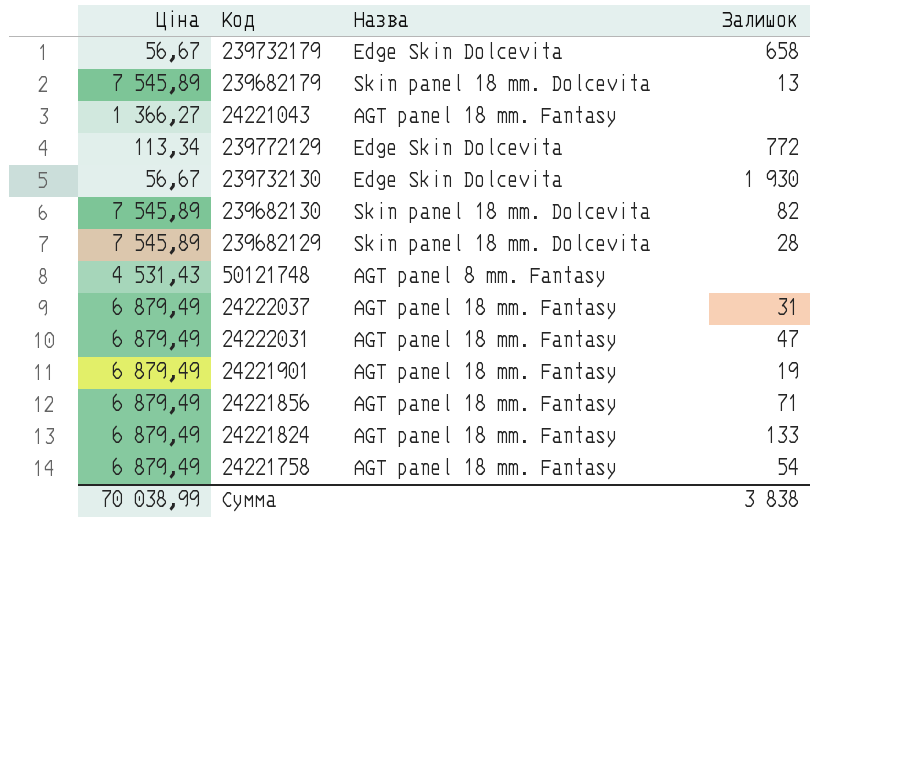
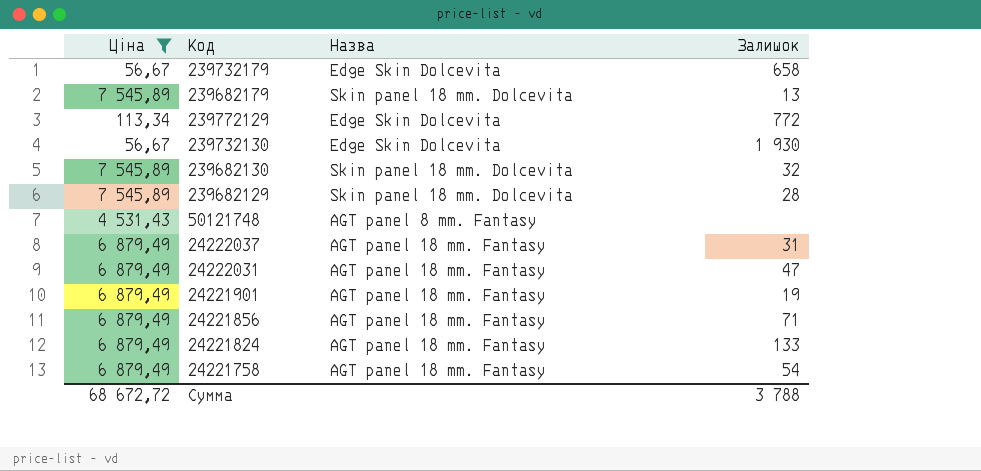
filter: none -> Ціна != 1 366,27
239682130 | Залишок: 82 -> 32
Сумма | Ціна: 70 038,99 -> 68 672,72
Сумма | Залишок: 3 838 -> 3 788

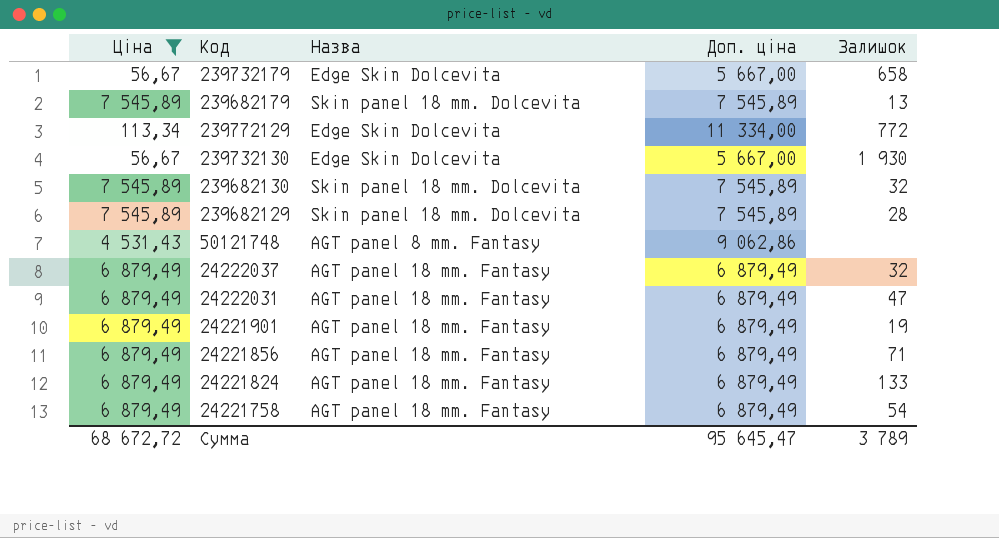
column Доп. ціна | position: none -> 4
24222037 | Залишок: 31 -> 32
Сумма | Залишок: 3 788 -> 3 789

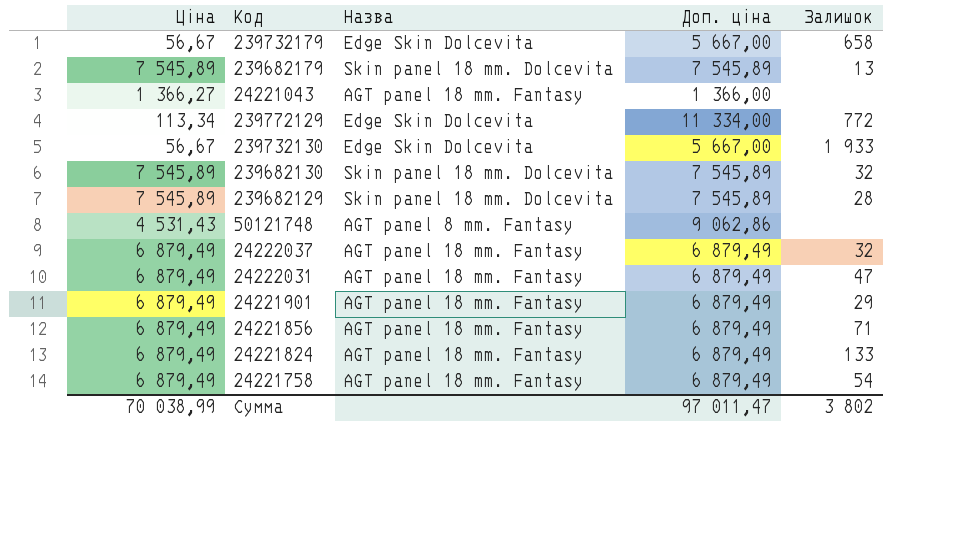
filter: Ціна != 1 366,27 -> none
239732130 | Залишок: 1 930 -> 1 933
24221901 | Залишок: 19 -> 29
Сумма | Ціна: 68 672,72 -> 70 038,99
Сумма | Доп. ціна: 95 645,47 -> 97 011,47
Сумма | Залишок: 3 789 -> 3 802

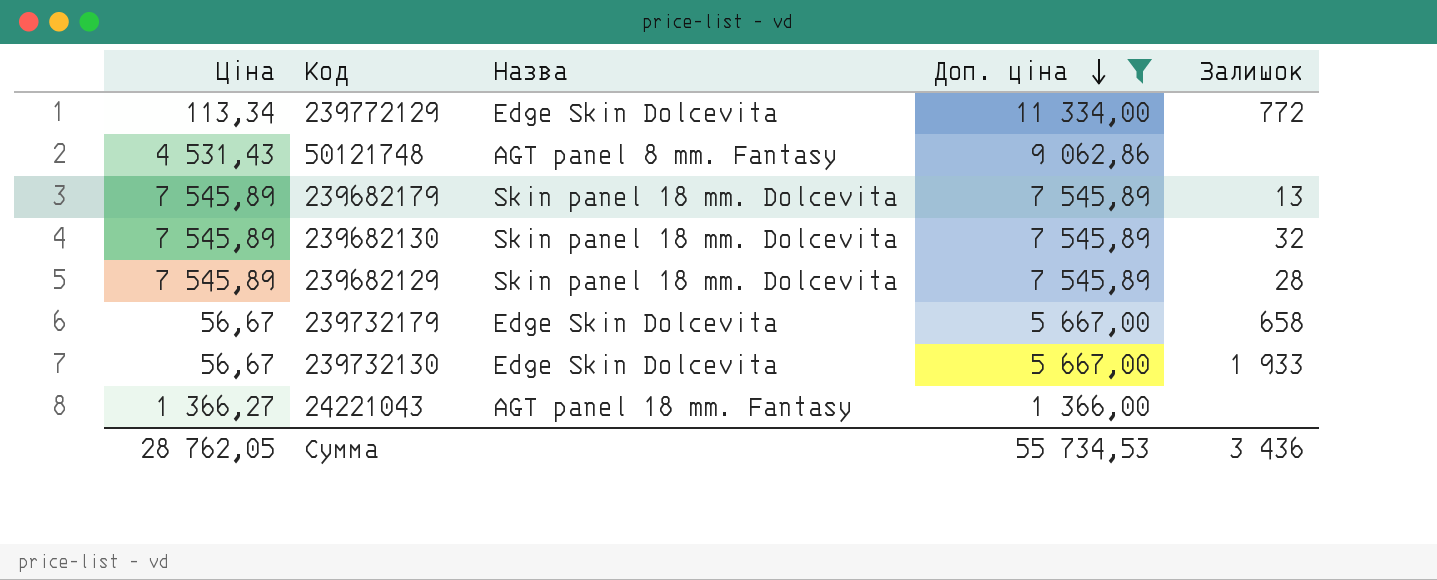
filter: none -> Доп. ціна != 6 879,49
row order: none -> Доп. ціна descending
Сумма | Ціна: 70 038,99 -> 28 762,05
Сумма | Доп. ціна: 97 011,47 -> 55 734,53
Сумма | Залишок: 3 802 -> 3 436

